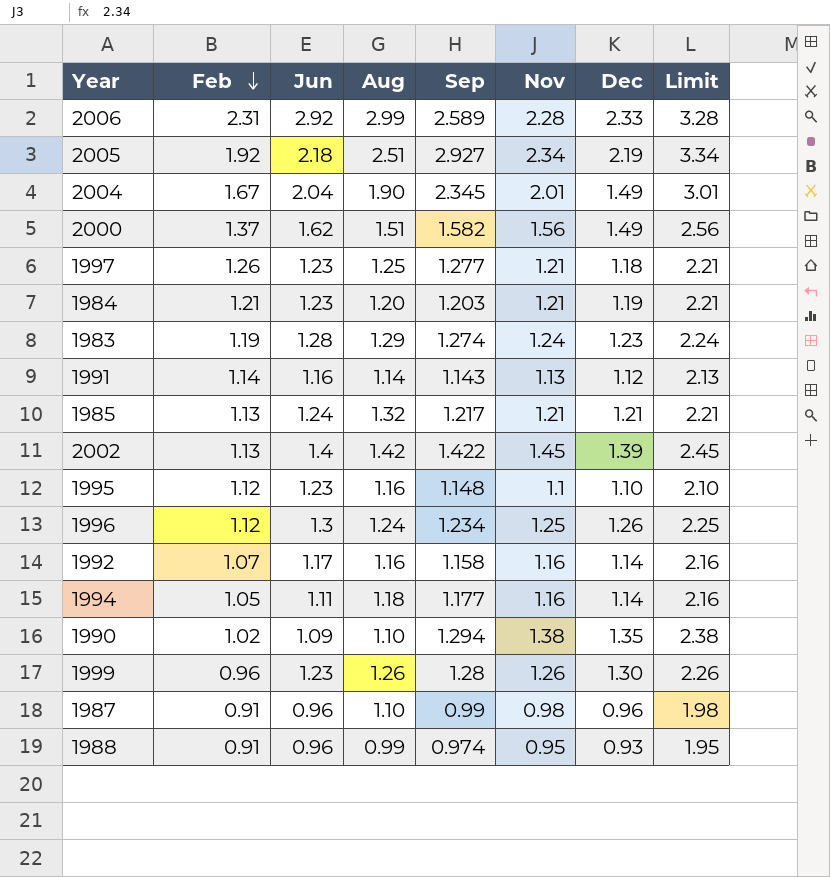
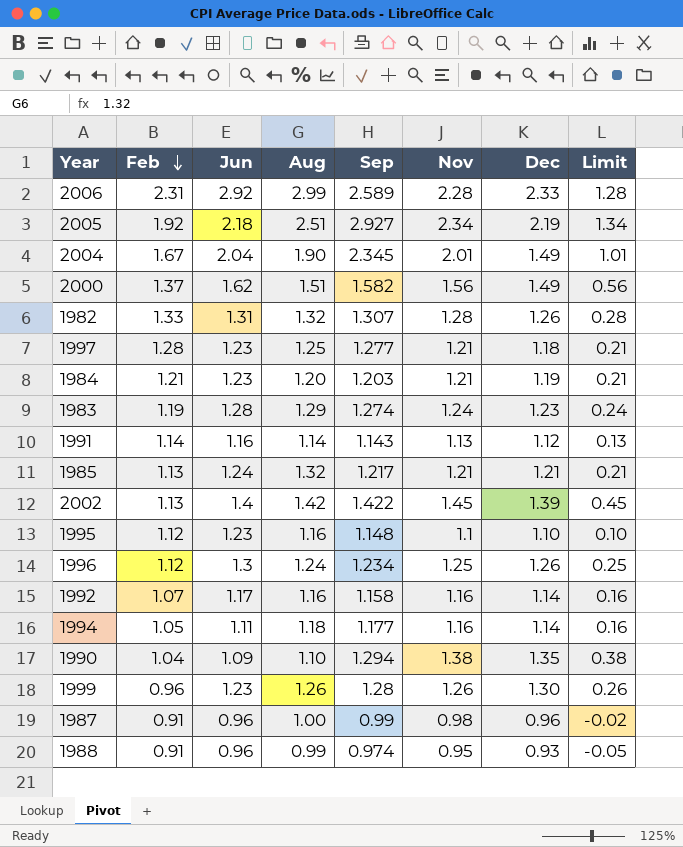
column Limit | formula: [Nov] + 1 -> [Nov] - 1
row 1982: none -> 1.33 | 1.31 | 1.32 | 1.307 | 1.28 | 1.26 | 0.28
1997 | Feb: 1.26 -> 1.28
1990 | Feb: 1.02 -> 1.04
1987 | Aug: 1.10 -> 1.00

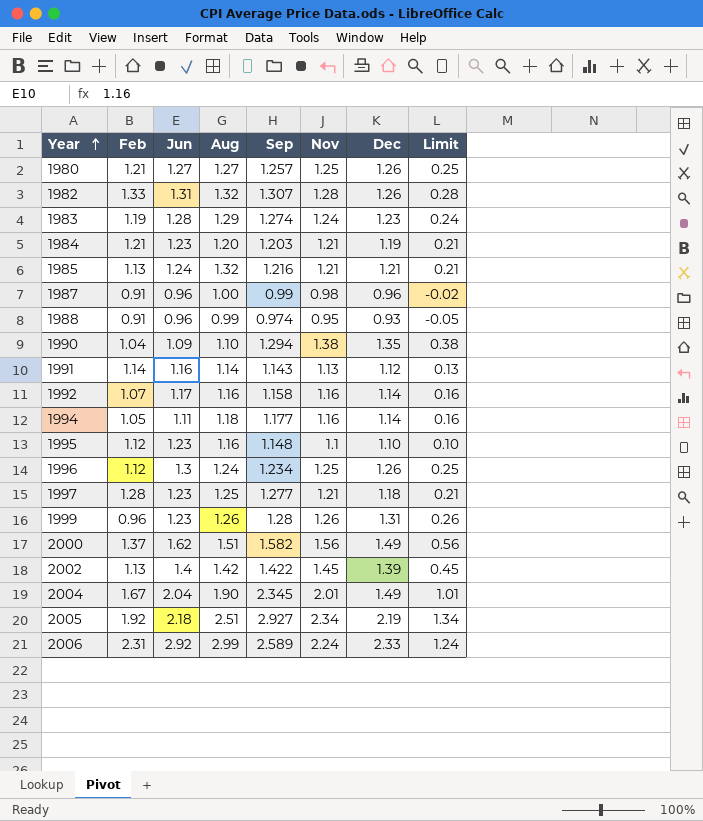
row order: Feb descending -> Year ascending
row 1980: none -> 1.21 | 1.27 | 1.27 | 1.257 | 1.25 | 1.26 | 0.25
1985 | Sep: 1.217 -> 1.216
1999 | Dec: 1.30 -> 1.31
2006 | Nov: 2.28 -> 2.24
2006 | Limit: 1.28 -> 1.24

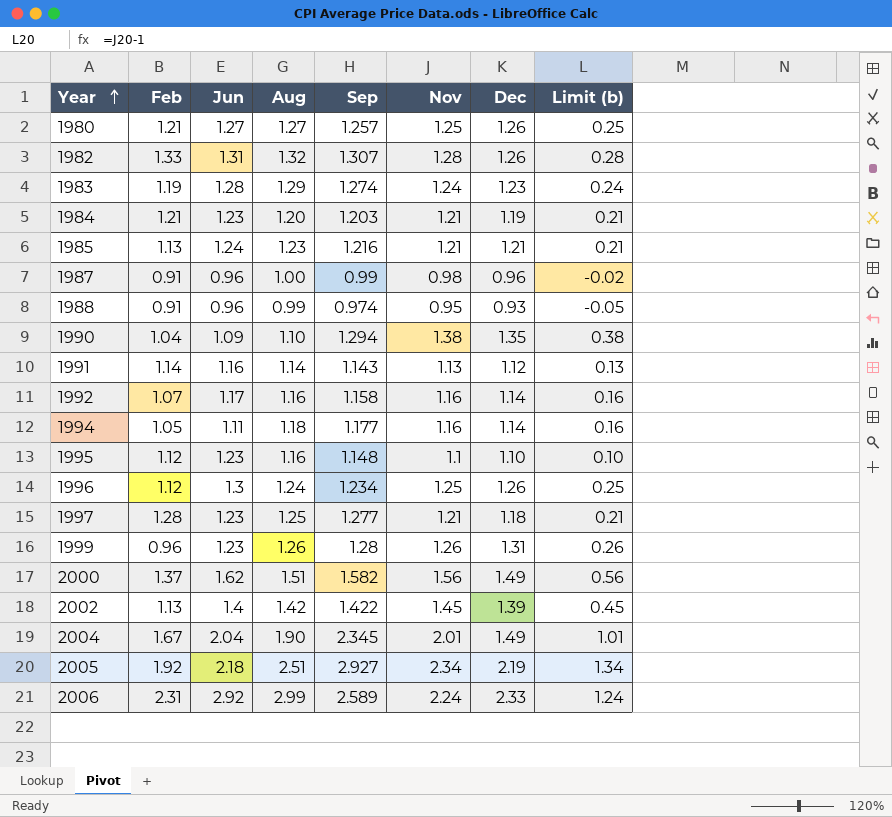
column name: Limit -> Limit (b)
1985 | Aug: 1.32 -> 1.23

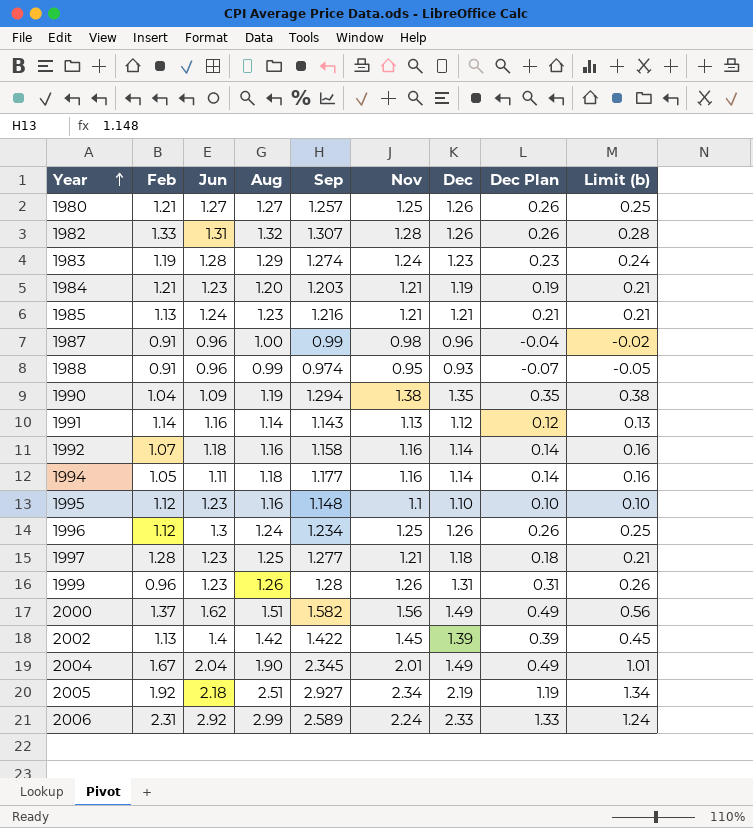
column Dec Plan | formula: none -> [Dec] - 1
1990 | Aug: 1.10 -> 1.19
1992 | Jun: 1.17 -> 1.18

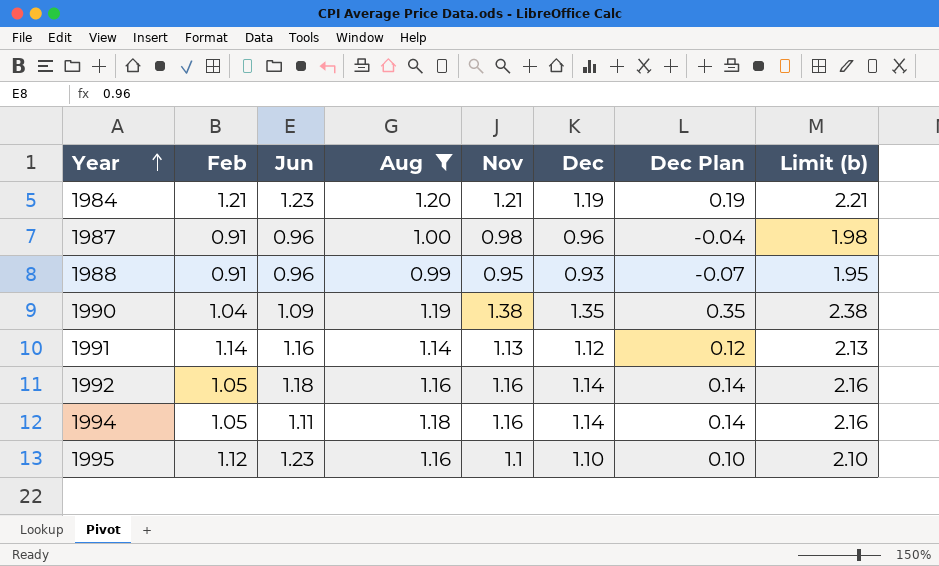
filter: none -> Aug <= 1.20
column Sep | position: 5 -> none
column Limit (b) | formula: [Nov] - 1 -> [Nov] + 1
1992 | Feb: 1.07 -> 1.05

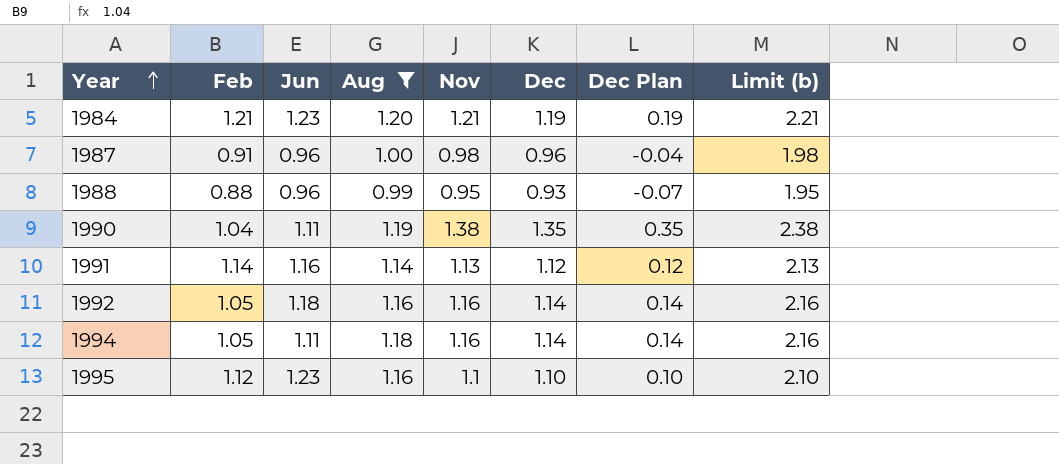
1988 | Feb: 0.91 -> 0.88
1990 | Jun: 1.09 -> 1.11

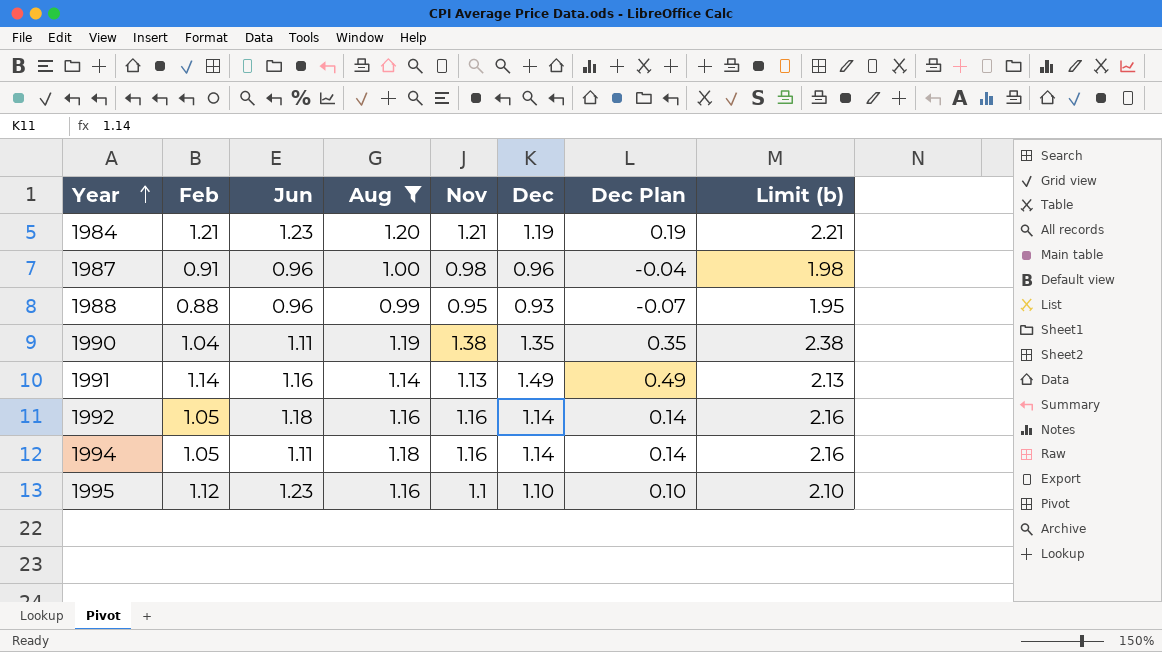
1991 | Dec: 1.12 -> 1.49
1991 | Dec Plan: 0.12 -> 0.49

